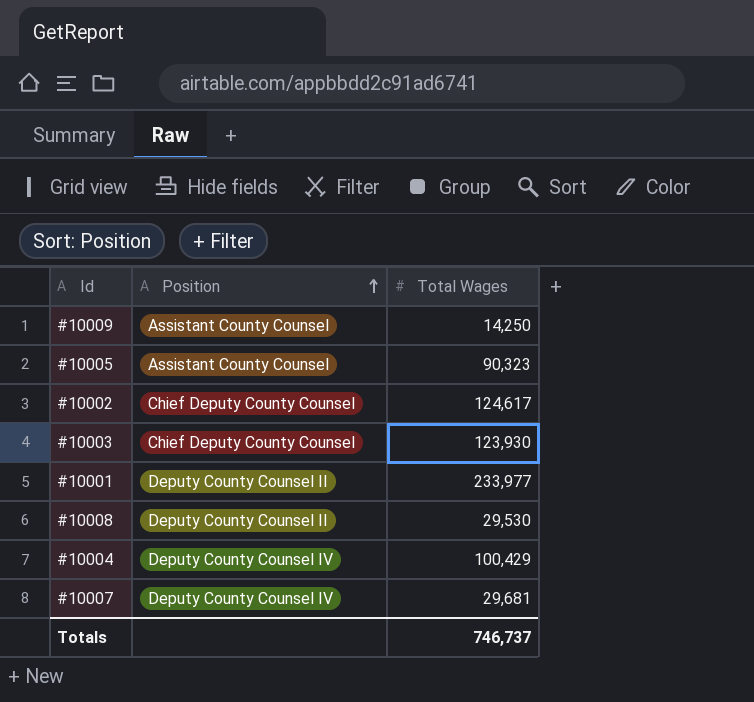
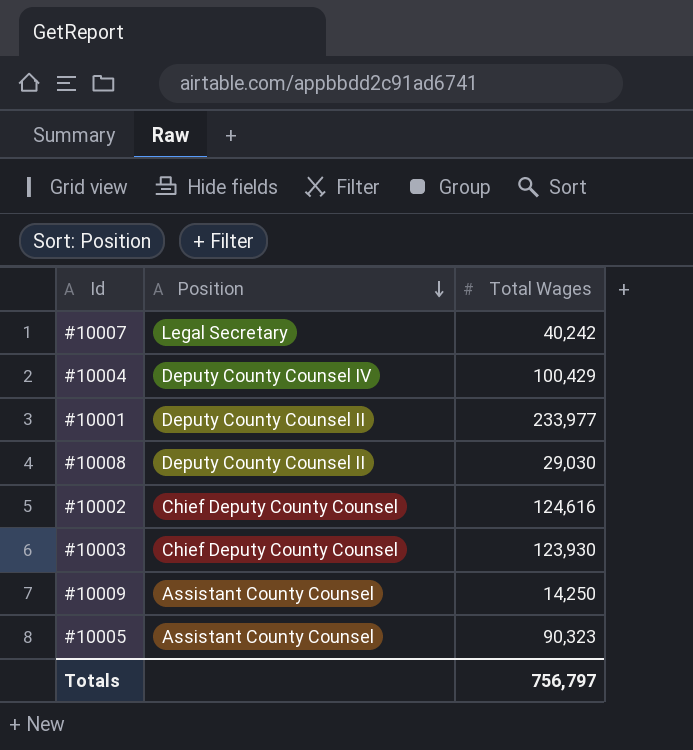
row order: Position ascending -> Position descending
#10007 | Position: Deputy County Counsel IV -> Legal Secretary
#10007 | Total Wages: 29,681 -> 40,242
#10008 | Total Wages: 29,530 -> 29,030
#10002 | Total Wages: 124,617 -> 124,616
Totals | Total Wages: 746,737 -> 756,797

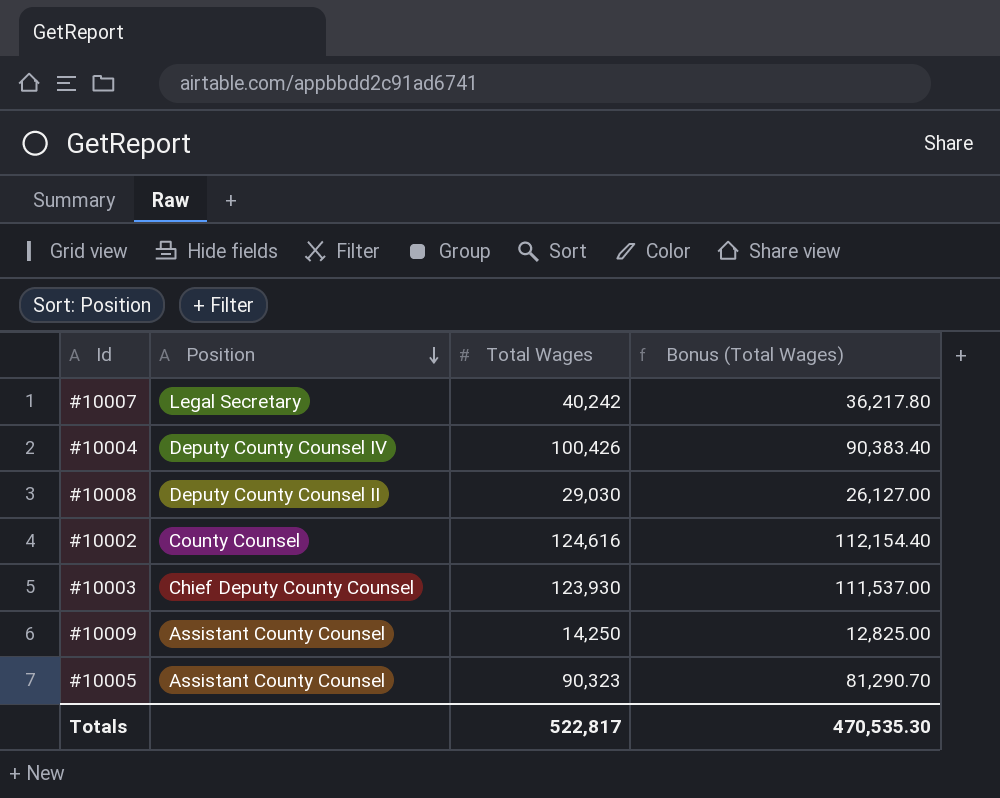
column Bonus (Total Wages) | formula: none -> [Total Wages] * 0.9
row #10001: Deputy County Counsel II | 233,977 -> none
#10004 | Total Wages: 100,429 -> 100,426
#10002 | Position: Chief Deputy County Counsel -> County Counsel
Totals | Total Wages: 756,797 -> 522,817

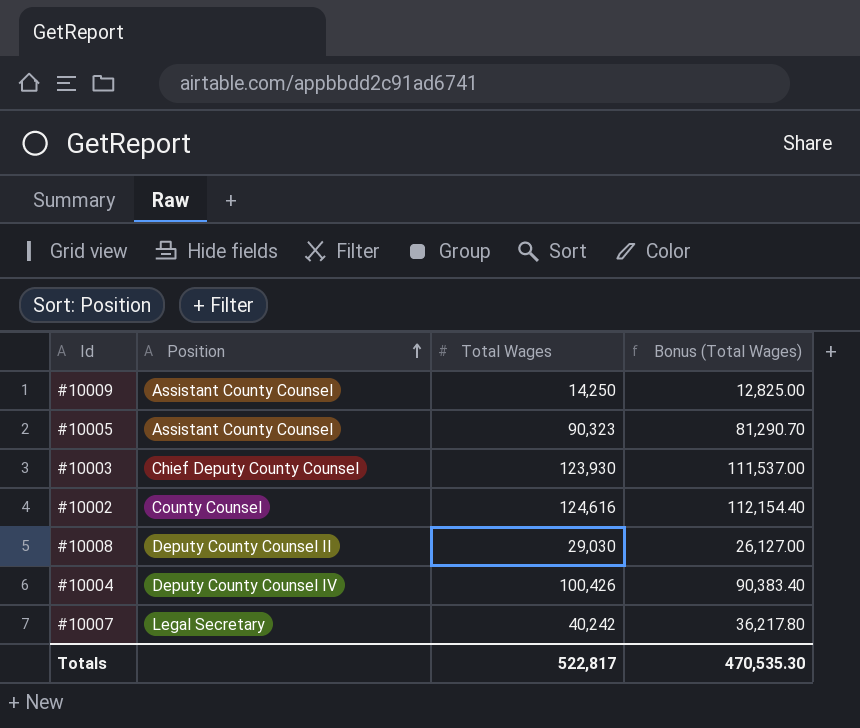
row order: Position descending -> Position ascending

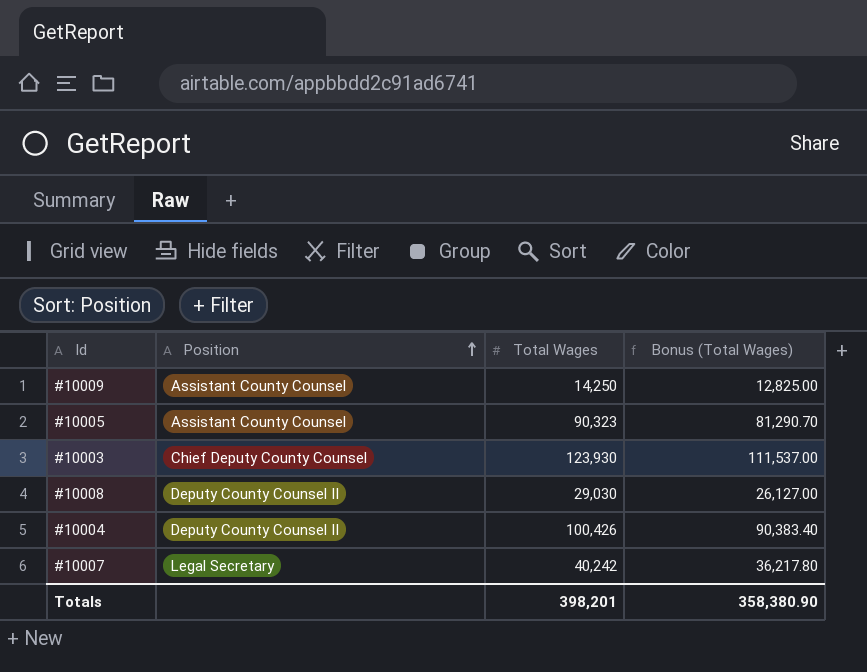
row #10002: County Counsel | 124,616 | 112,154.40 -> none
#10004 | Position: Deputy County Counsel IV -> Deputy County Counsel II
Totals | Total Wages: 522,817 -> 398,201
Totals | Bonus (Total Wages): 470,535.30 -> 358,380.90

